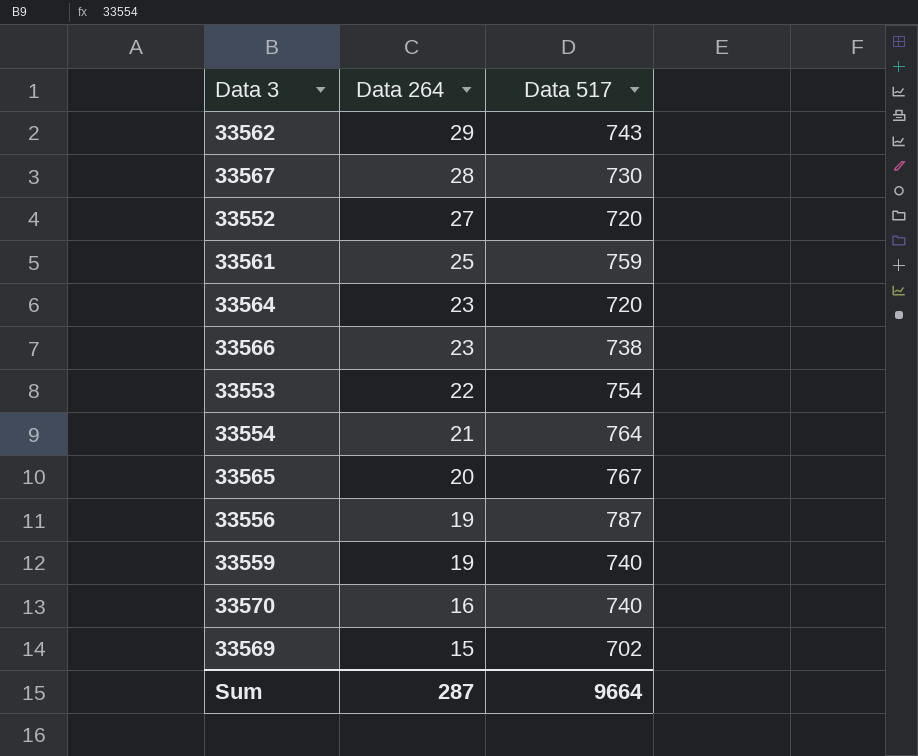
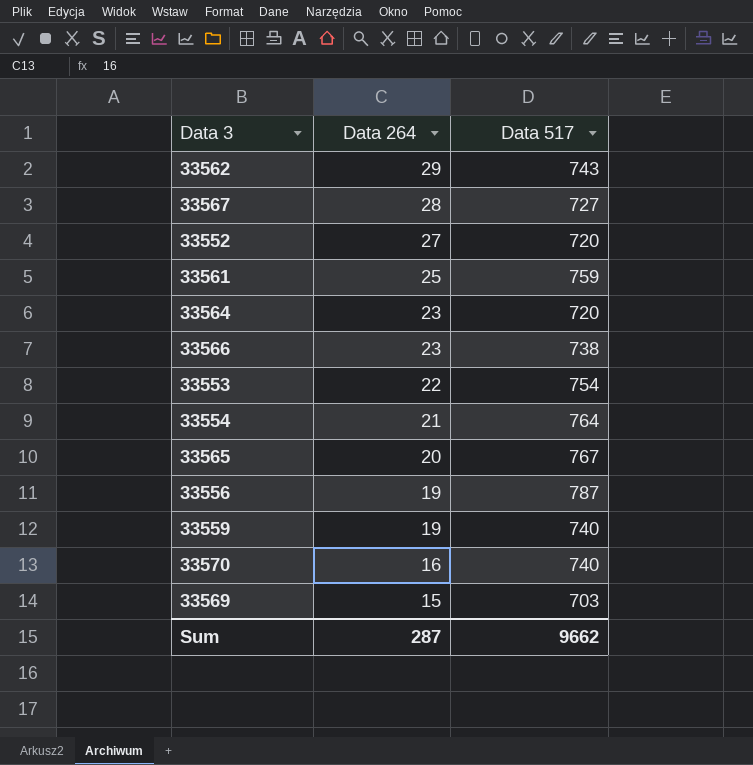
33567 | Data 517: 730 -> 727
33569 | Data 517: 702 -> 703
Sum | Data 517: 9664 -> 9662

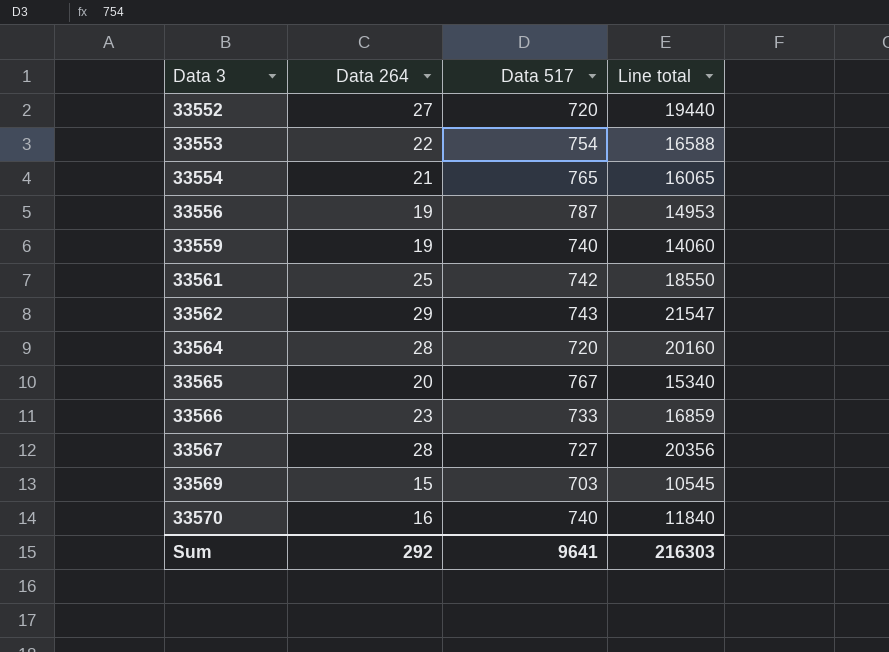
row order: Data 264 descending -> Data 3 ascending
column Line total | formula: none -> [Data 264] * [Data 517]
33554 | Data 517: 764 -> 765
33561 | Data 517: 759 -> 742
33564 | Data 264: 23 -> 28
33566 | Data 517: 738 -> 733
Sum | Data 264: 287 -> 292
Sum | Data 517: 9662 -> 9641

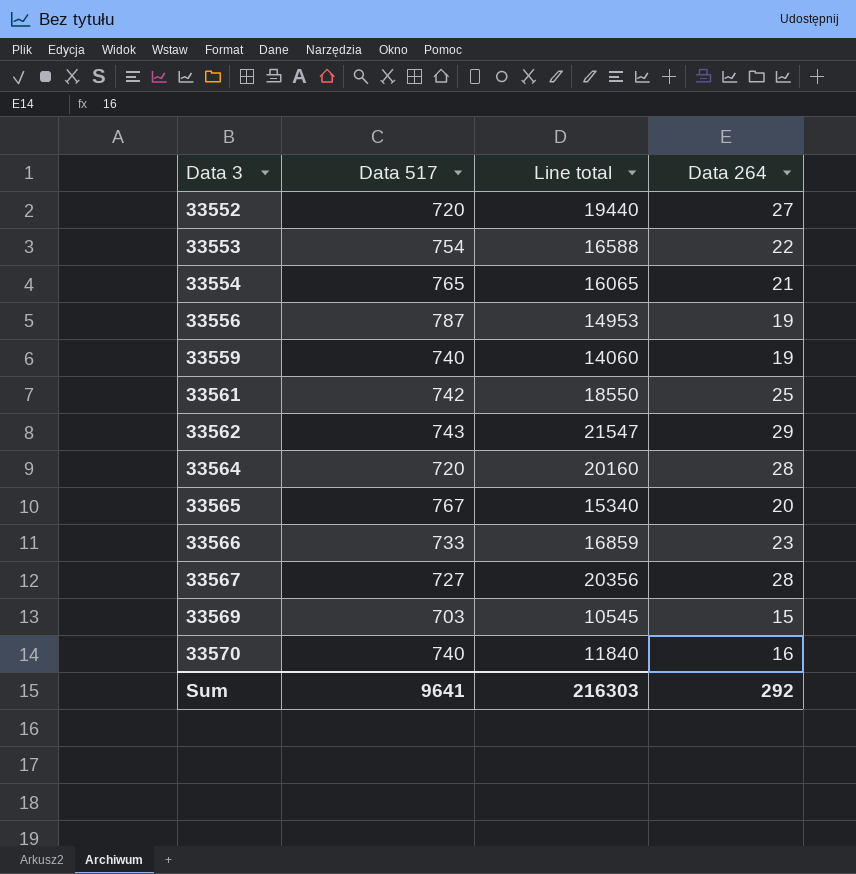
column Data 264 | position: 2 -> 4

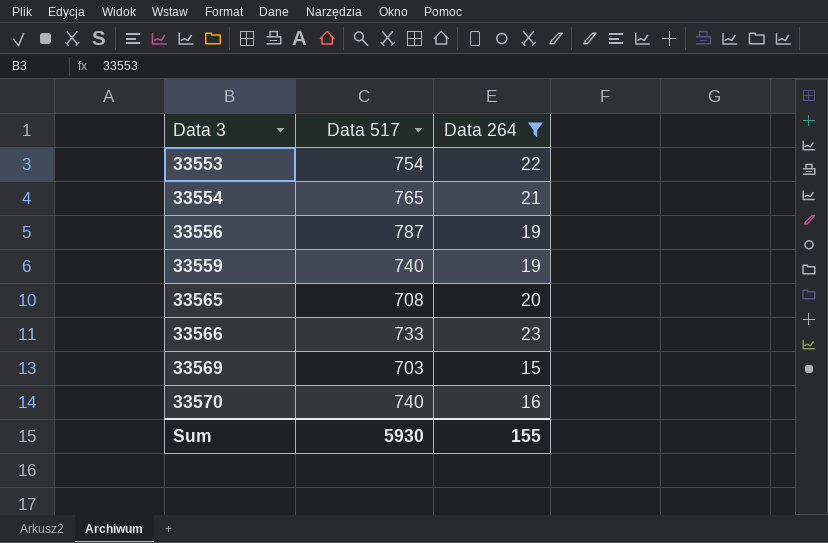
filter: none -> Data 264 <= 23
column Line total | formula: [Data 517] * [Data 264] -> none
33565 | Data 517: 767 -> 708
Sum | Data 517: 9641 -> 5930
Sum | Data 264: 292 -> 155

